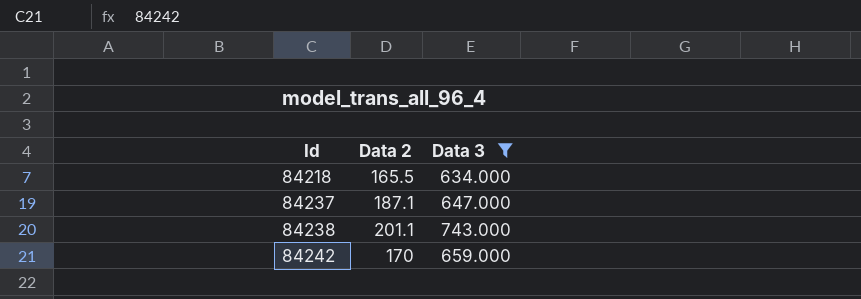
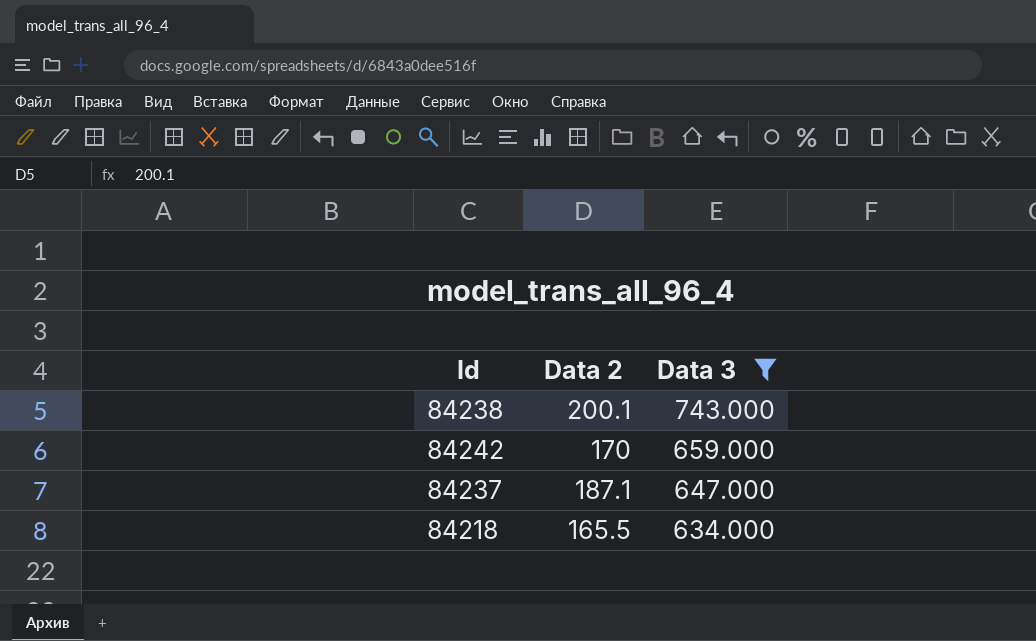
row order: Id ascending -> Data 3 descending
84238 | Data 2: 201.1 -> 200.1

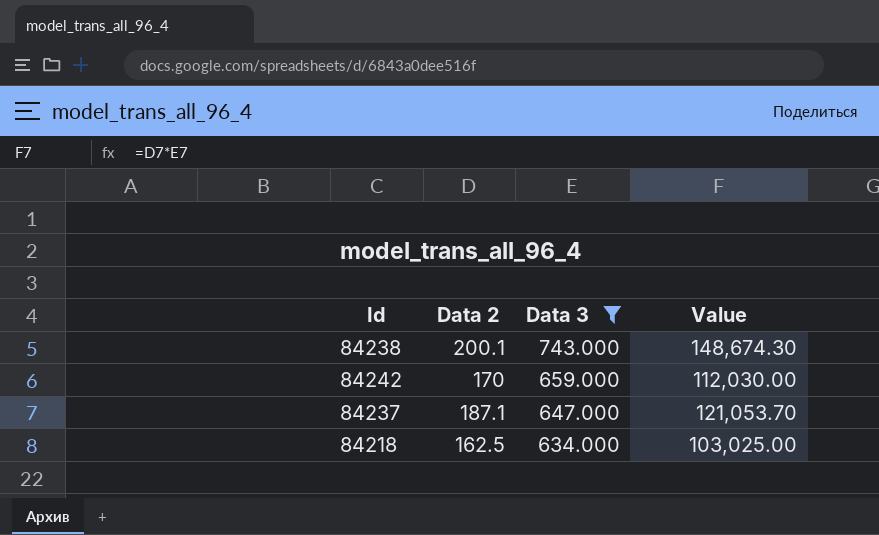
column Value | formula: none -> [Data 2] * [Data 3]
84218 | Data 2: 165.5 -> 162.5

